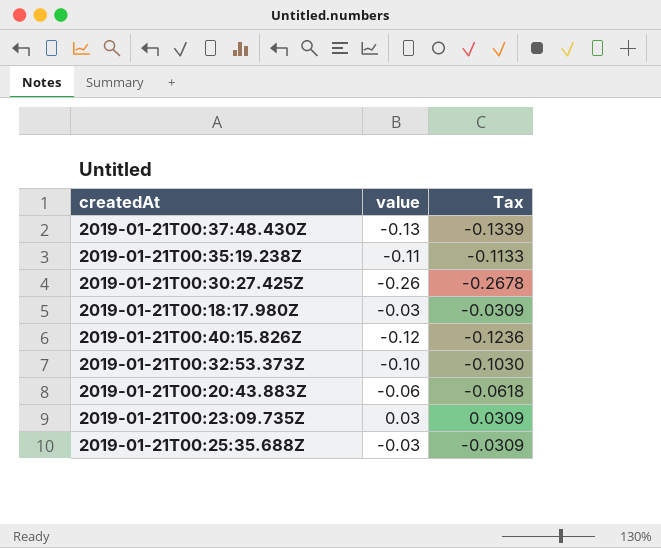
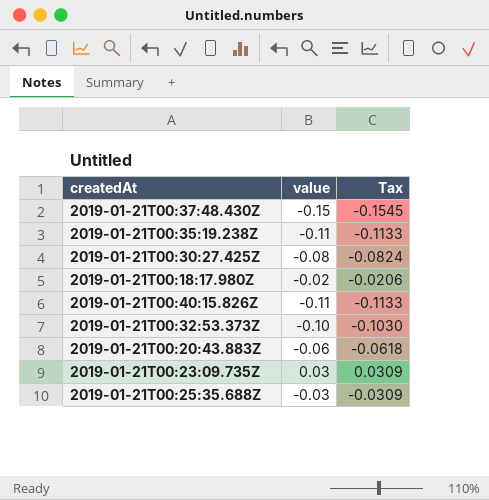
2019-01-21T00:37:48.430Z | value: -0.13 -> -0.15
2019-01-21T00:37:48.430Z | Tax: -0.1339 -> -0.1545
2019-01-21T00:30:27.425Z | value: -0.26 -> -0.08
2019-01-21T00:30:27.425Z | Tax: -0.2678 -> -0.0824
2019-01-21T00:18:17.980Z | value: -0.03 -> -0.02
2019-01-21T00:18:17.980Z | Tax: -0.0309 -> -0.0206
2019-01-21T00:40:15.826Z | value: -0.12 -> -0.11
2019-01-21T00:40:15.826Z | Tax: -0.1236 -> -0.1133

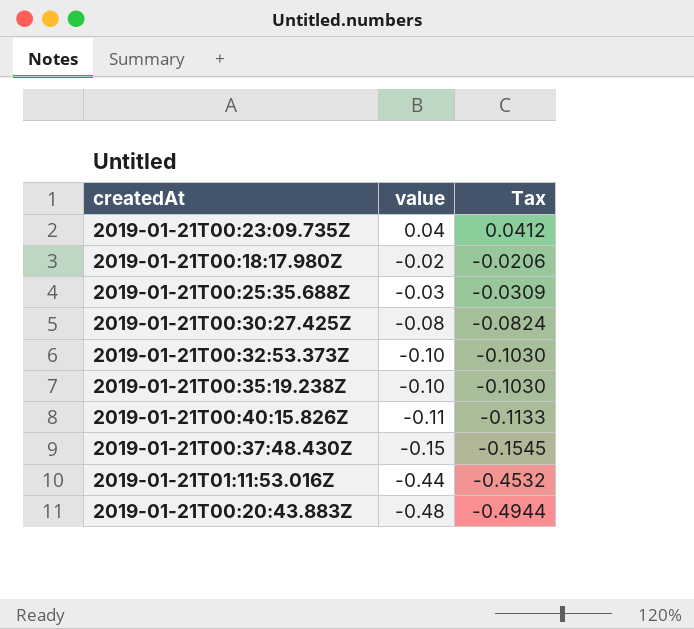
row order: none -> value descending
2019-01-21T00:23:09.735Z | value: 0.03 -> 0.04
2019-01-21T00:23:09.735Z | Tax: 0.0309 -> 0.0412
2019-01-21T00:35:19.238Z | value: -0.11 -> -0.10
2019-01-21T00:35:19.238Z | Tax: -0.1133 -> -0.1030
row 2019-01-21T01:11:53.016Z: none -> -0.44 | -0.4532
2019-01-21T00:20:43.883Z | value: -0.06 -> -0.48
2019-01-21T00:20:43.883Z | Tax: -0.0618 -> -0.4944

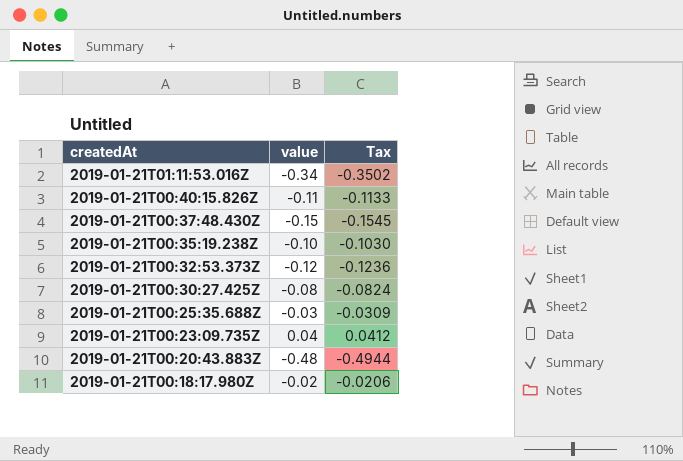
row order: value descending -> createdAt descending
2019-01-21T01:11:53.016Z | value: -0.44 -> -0.34
2019-01-21T01:11:53.016Z | Tax: -0.4532 -> -0.3502
2019-01-21T00:32:53.373Z | value: -0.10 -> -0.12
2019-01-21T00:32:53.373Z | Tax: -0.1030 -> -0.1236

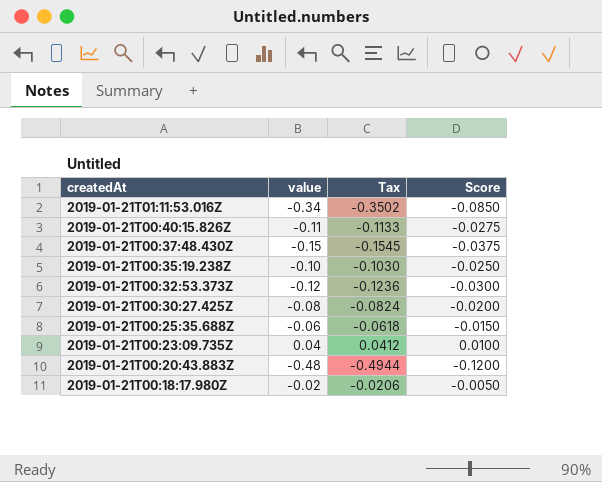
column Score | formula: none -> [value] * 0.25
2019-01-21T00:25:35.688Z | value: -0.03 -> -0.06
2019-01-21T00:25:35.688Z | Tax: -0.0309 -> -0.0618

